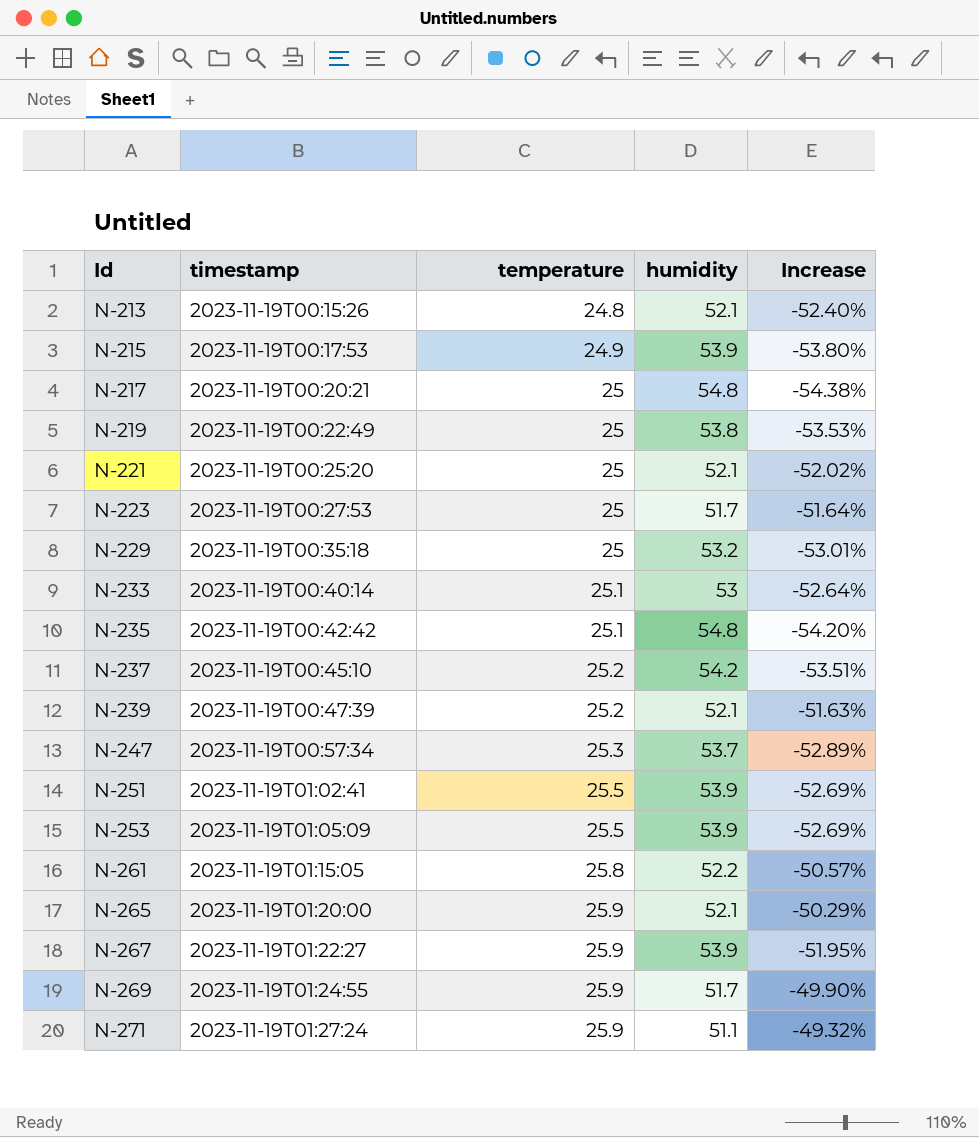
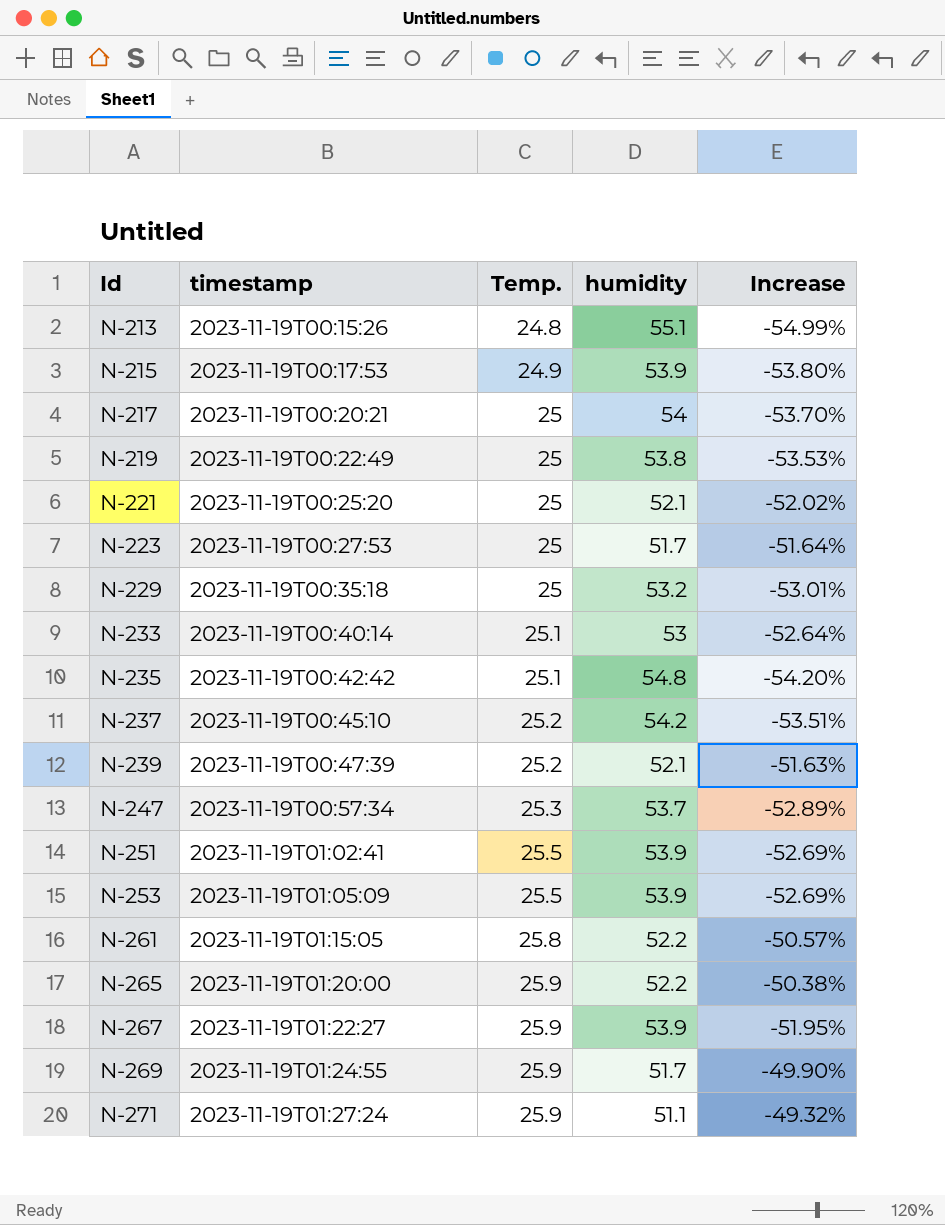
column name: temperature -> Temp.
N-213 | humidity: 52.1 -> 55.1
N-213 | Increase: -52.40% -> -54.99%
N-217 | humidity: 54.8 -> 54
N-217 | Increase: -54.38% -> -53.70%
N-265 | humidity: 52.1 -> 52.2
N-265 | Increase: -50.29% -> -50.38%

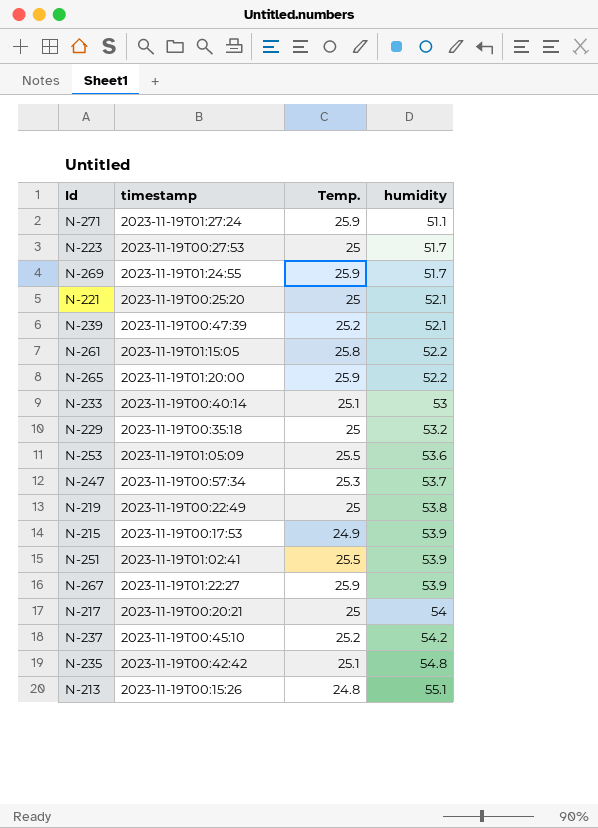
row order: Id ascending -> humidity ascending
column Increase | formula: ([Temp.] - [humidity]) / [humidity] -> none
N-253 | humidity: 53.9 -> 53.6

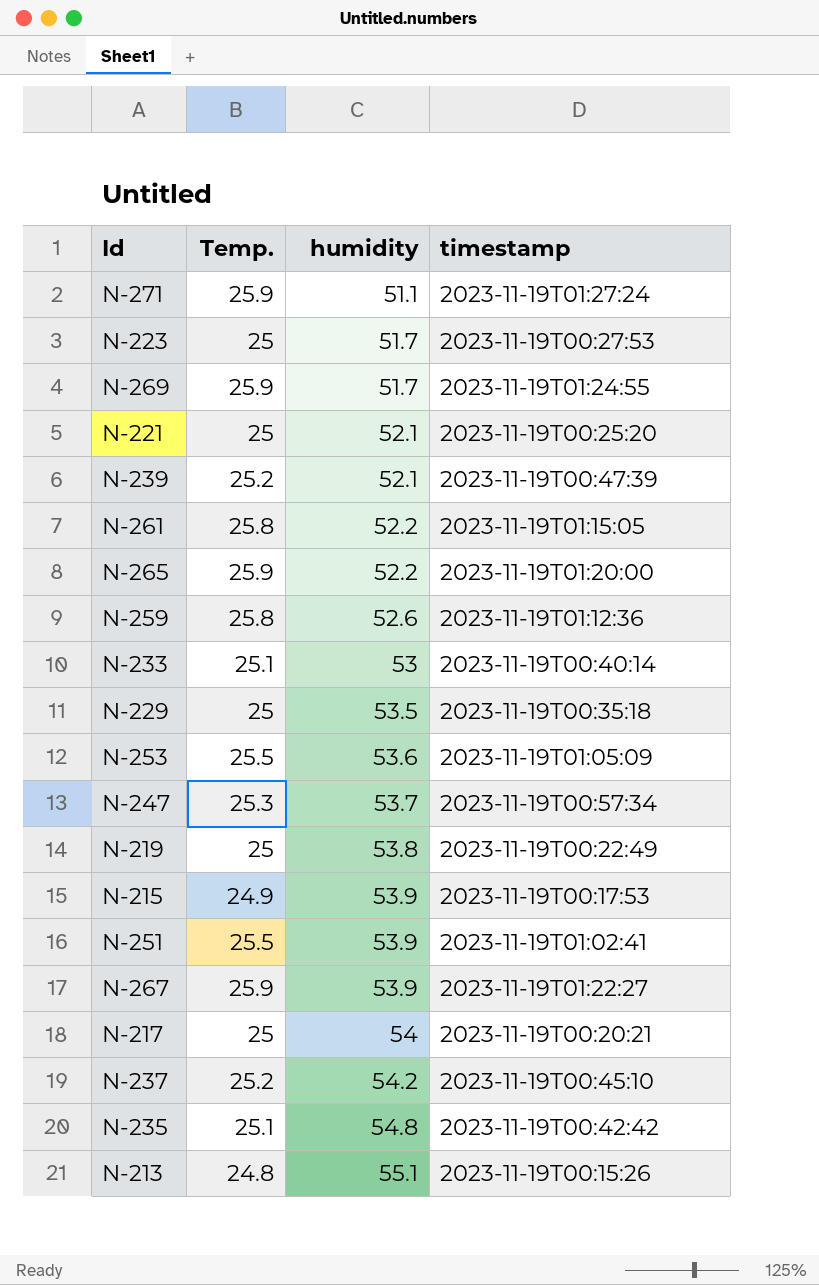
column timestamp | position: 2 -> 4
row N-259: none -> 25.8 | 52.6 | 2023-11-19T01:12:36
N-229 | humidity: 53.2 -> 53.5

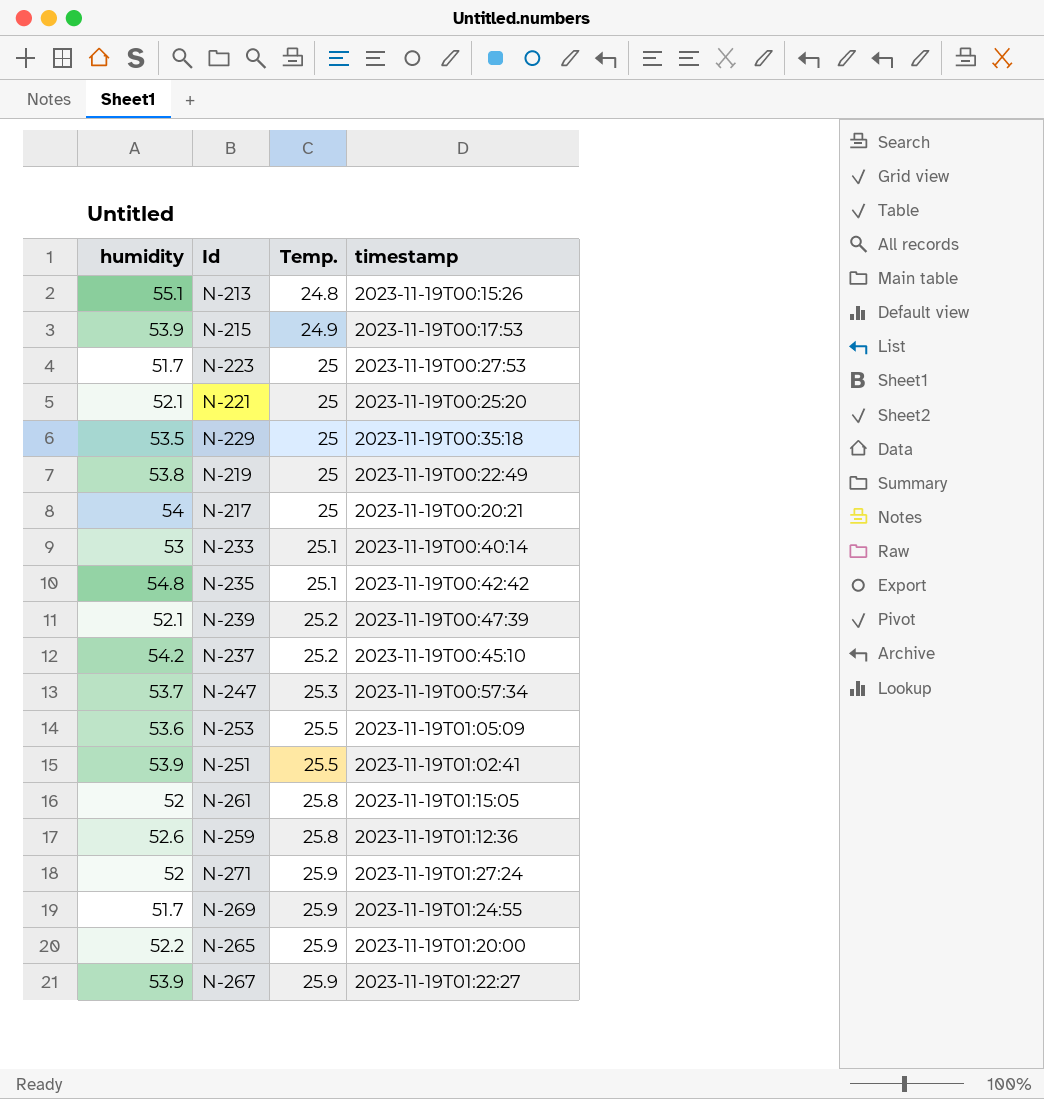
row order: humidity ascending -> Temp. ascending
column humidity | position: 3 -> 1
N-261 | humidity: 52.2 -> 52
N-271 | humidity: 51.1 -> 52

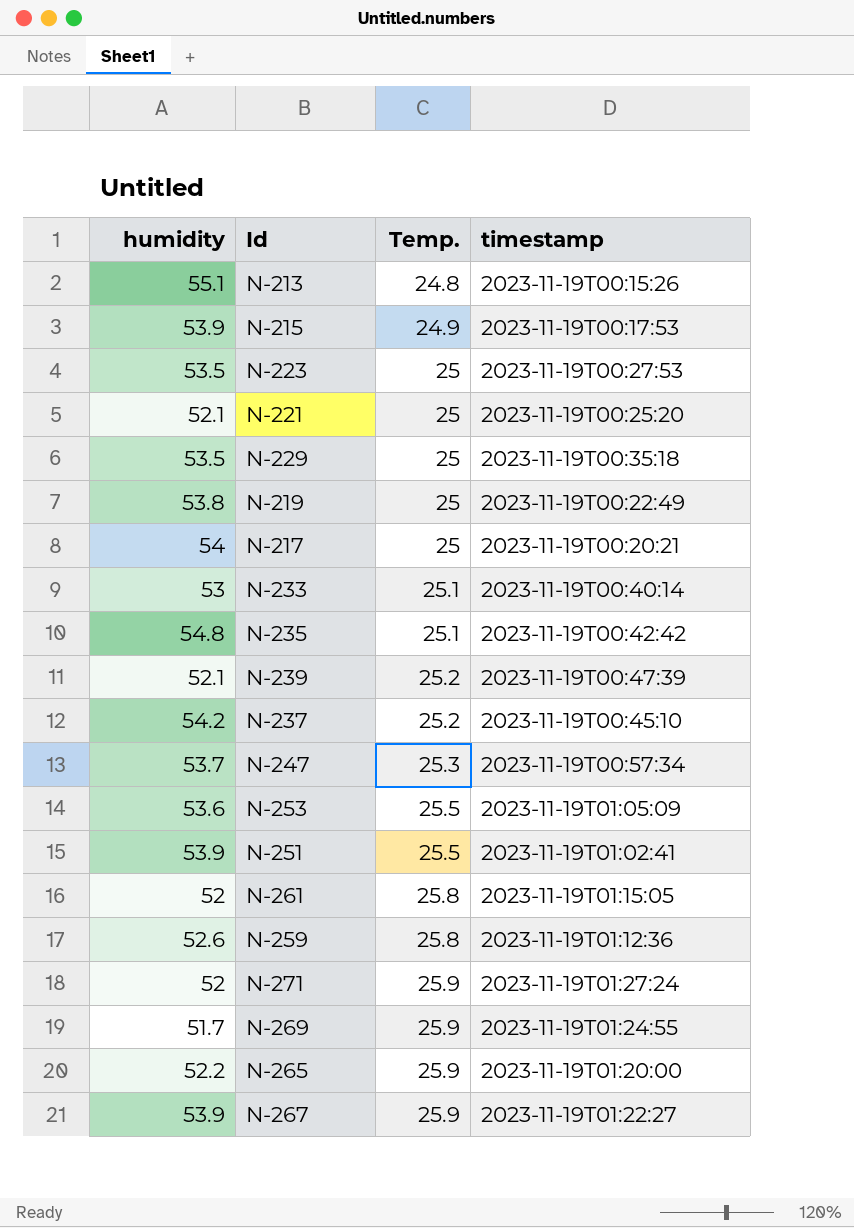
N-223 | humidity: 51.7 -> 53.5

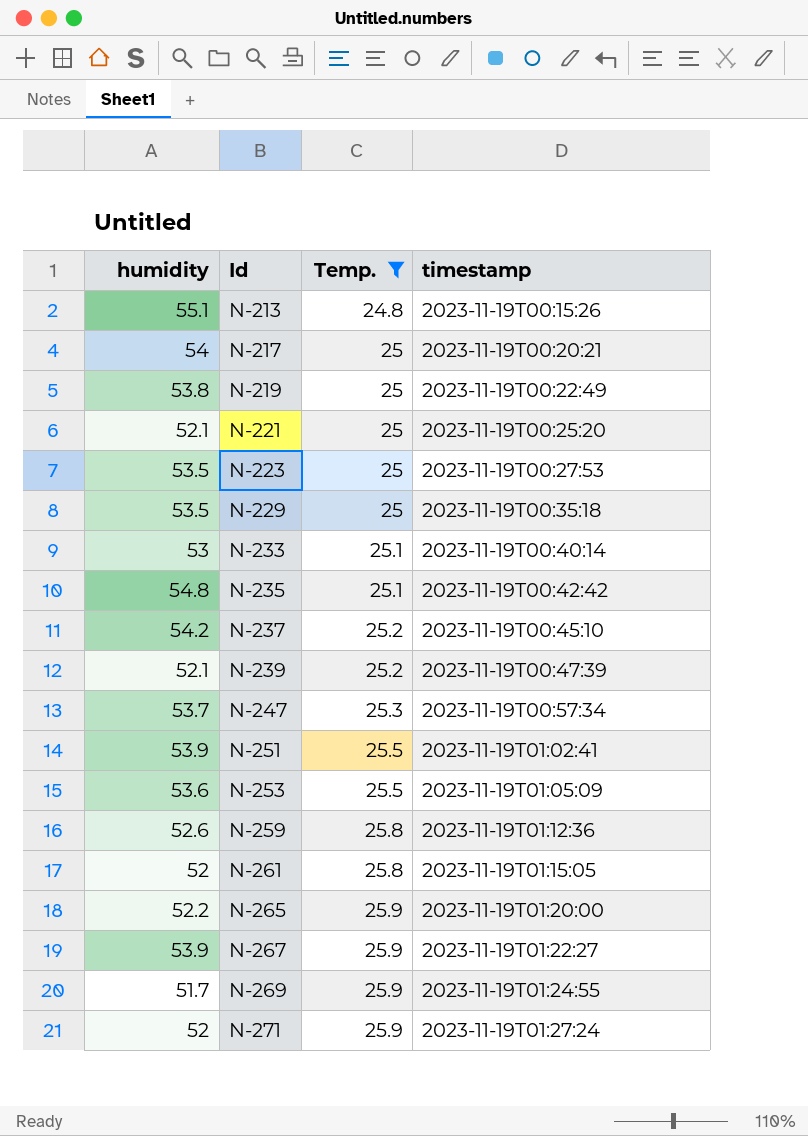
filter: none -> Temp. != 24.9
row order: Temp. ascending -> Id ascending

